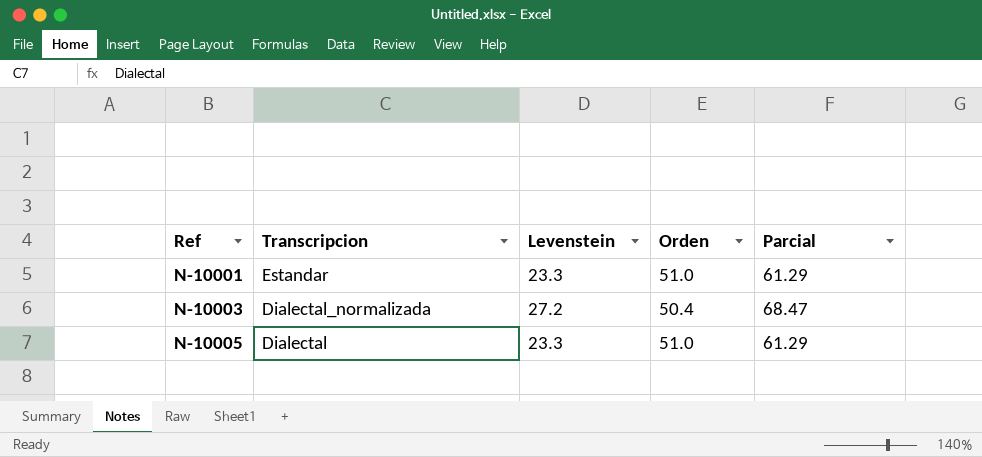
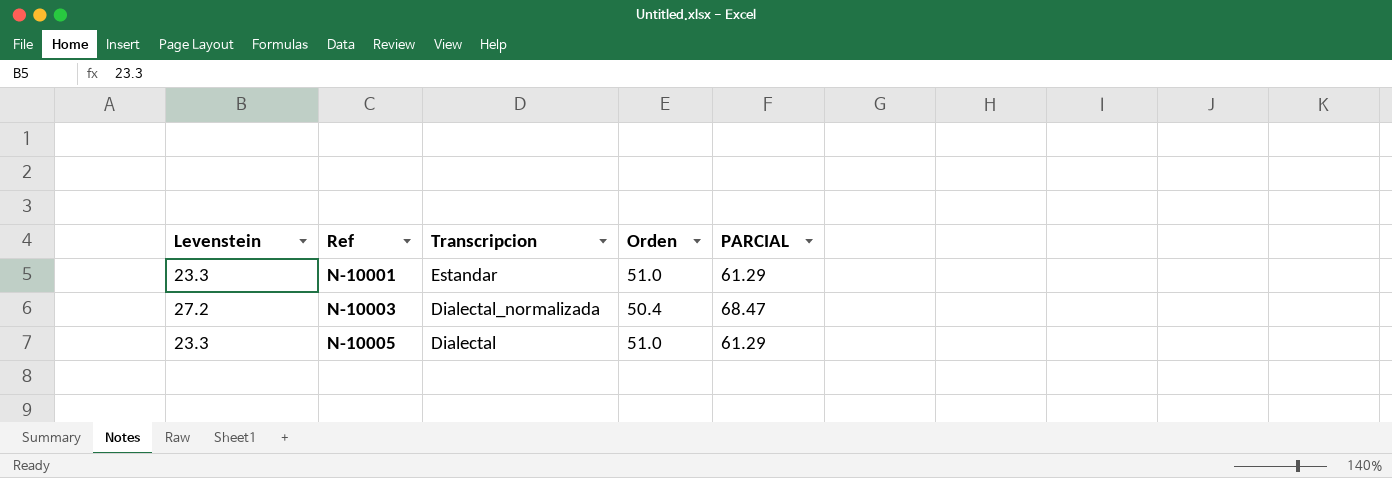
column Levenstein | position: 3 -> 1
column name: Parcial -> PARCIAL

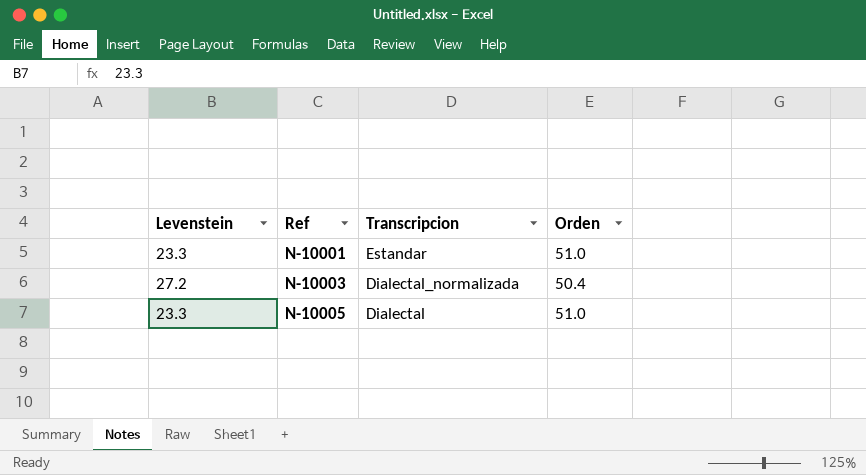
column PARCIAL | position: 5 -> none

